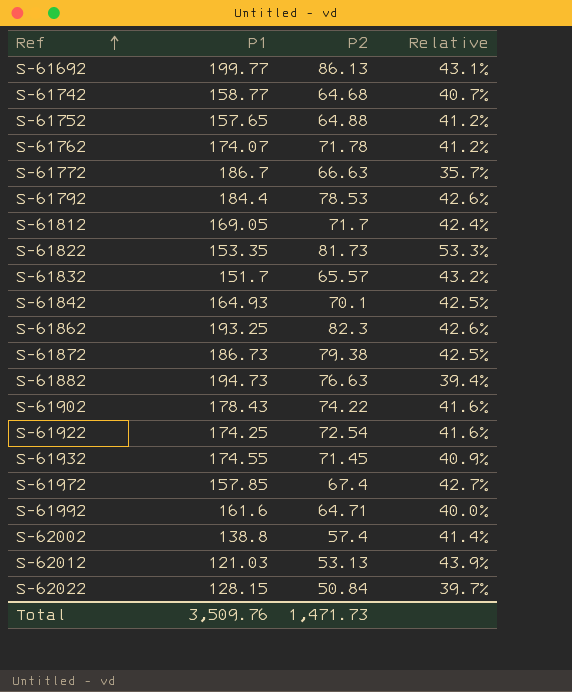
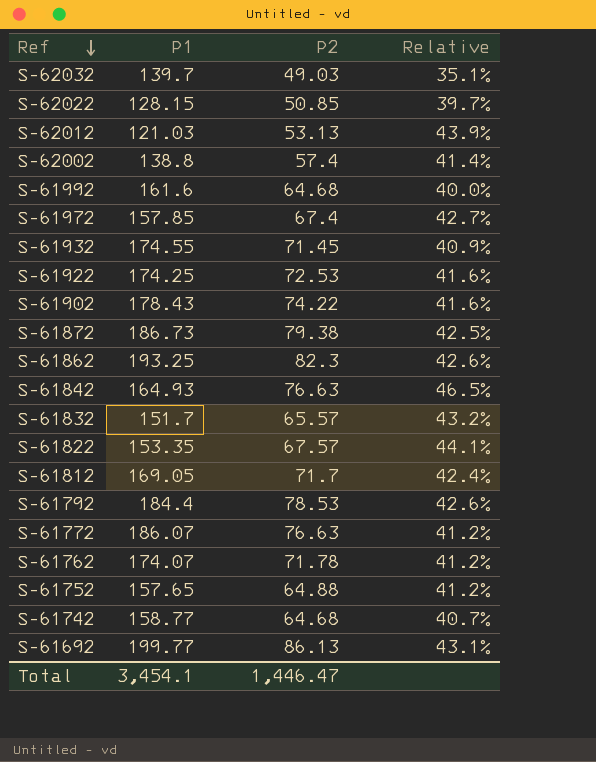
row order: Ref ascending -> Ref descending
row S-61882: 194.73 | 76.63 | 39.4% -> none
row S-62032: none -> 139.7 | 49.03 | 35.1%
S-62022 | P2: 50.84 -> 50.85
S-61992 | P2: 64.71 -> 64.68
S-61922 | P2: 72.54 -> 72.53
S-61842 | P2: 70.1 -> 76.63
S-61842 | Relative: 42.5% -> 46.5%
S-61822 | P2: 81.73 -> 67.57
S-61822 | Relative: 53.3% -> 44.1%
S-61772 | P1: 186.7 -> 186.07
S-61772 | P2: 66.63 -> 76.63
S-61772 | Relative: 35.7% -> 41.2%
Total | P1: 3,509.76 -> 3,454.1
Total | P2: 1,471.73 -> 1,446.47

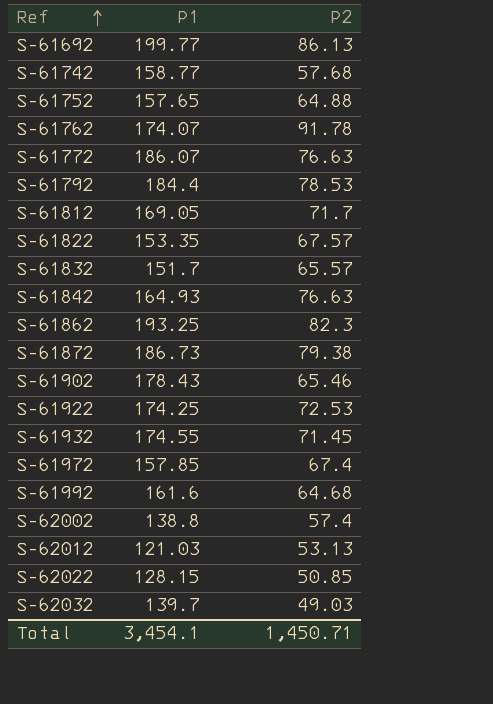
row order: Ref descending -> Ref ascending
column Relative | formula: [P2] / [P1] -> none
S-61742 | P2: 64.68 -> 57.68
S-61762 | P2: 71.78 -> 91.78
S-61902 | P2: 74.22 -> 65.46
Total | P2: 1,446.47 -> 1,450.71

